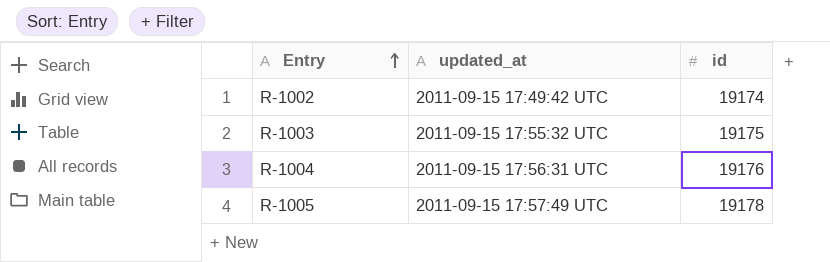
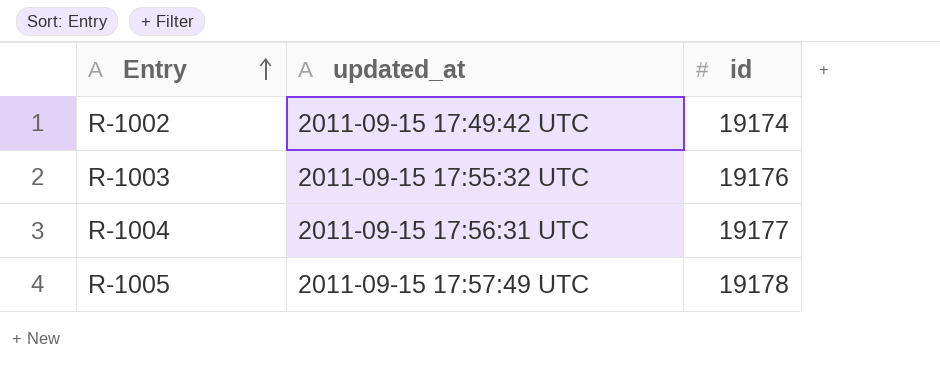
R-1003 | id: 19175 -> 19176
R-1004 | id: 19176 -> 19177

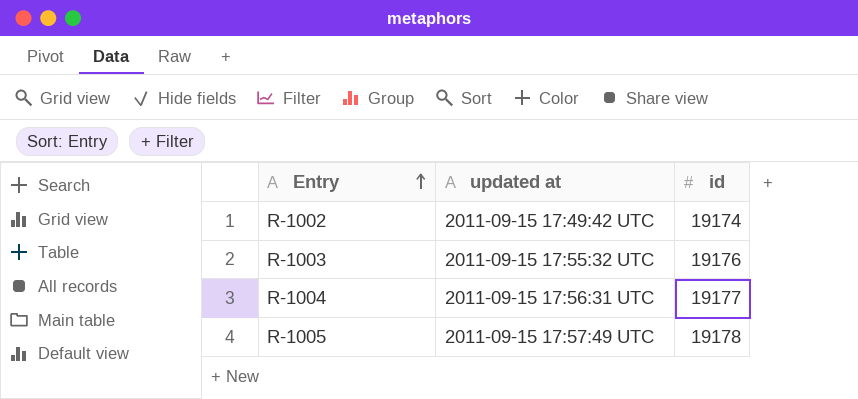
column name: updated_at -> updated at

